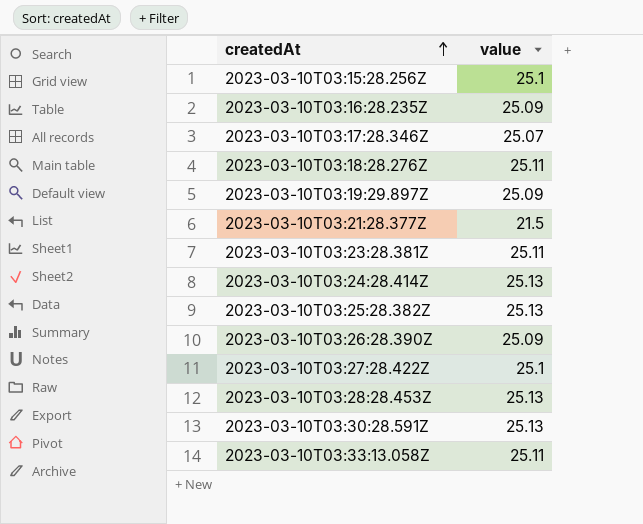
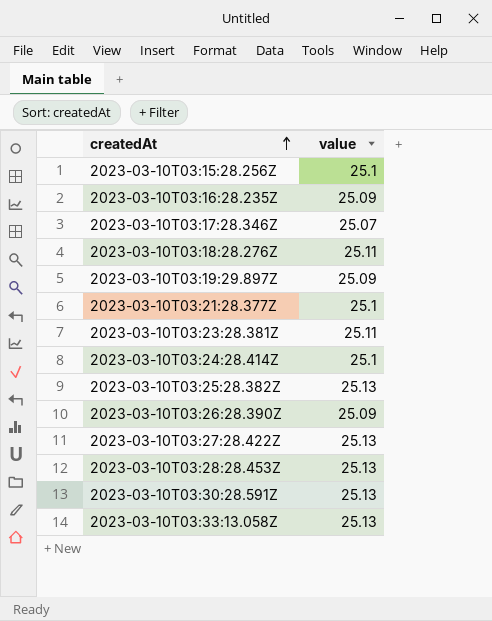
2023-03-10T03:21:28.377Z | value: 21.5 -> 25.1
2023-03-10T03:24:28.414Z | value: 25.13 -> 25.1
2023-03-10T03:27:28.422Z | value: 25.1 -> 25.13
2023-03-10T03:33:13.058Z | value: 25.11 -> 25.13

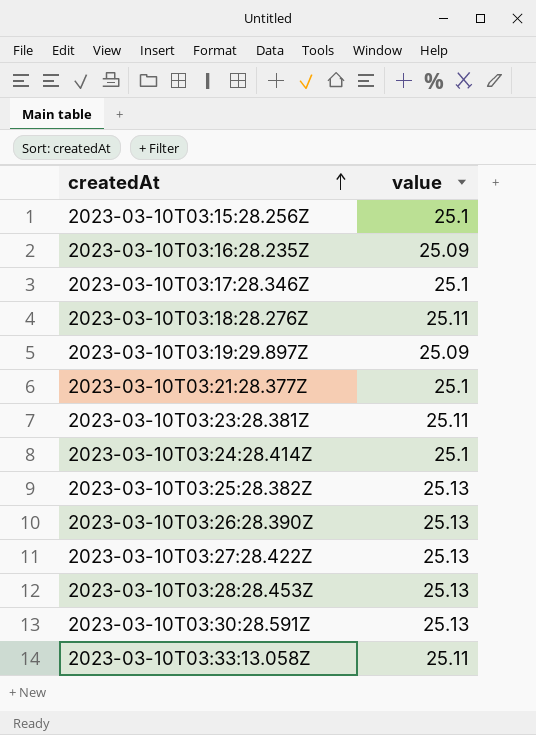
2023-03-10T03:17:28.346Z | value: 25.07 -> 25.1
2023-03-10T03:26:28.390Z | value: 25.09 -> 25.13
2023-03-10T03:33:13.058Z | value: 25.13 -> 25.11

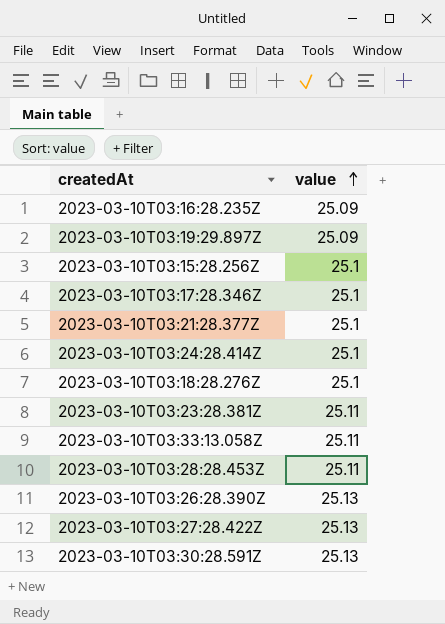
row order: createdAt ascending -> value ascending
row 2023-03-10T03:25:28.382Z: 25.13 -> none
2023-03-10T03:18:28.276Z | value: 25.11 -> 25.1
2023-03-10T03:28:28.453Z | value: 25.13 -> 25.11

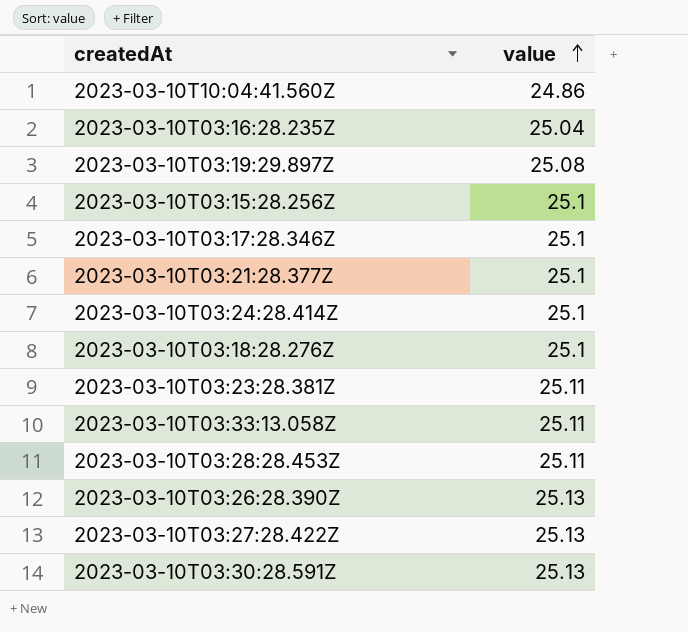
row 2023-03-10T10:04:41.560Z: none -> 24.86
2023-03-10T03:16:28.235Z | value: 25.09 -> 25.04
2023-03-10T03:19:29.897Z | value: 25.09 -> 25.08

